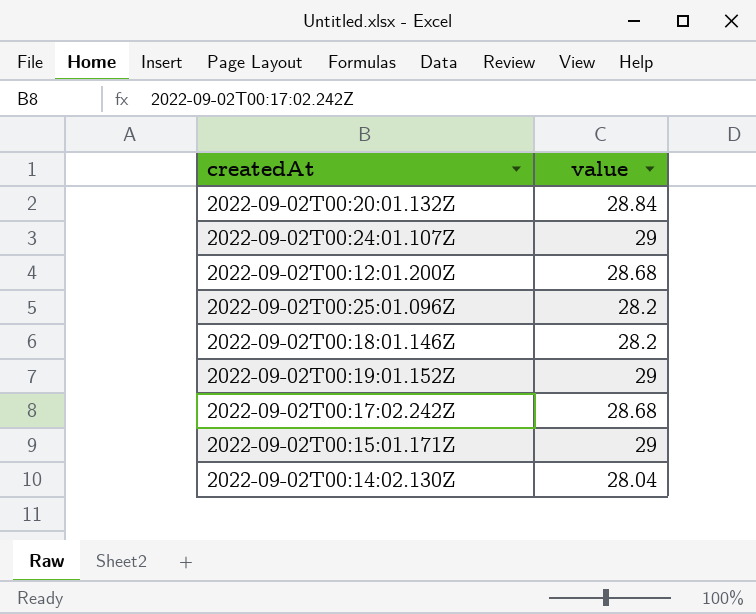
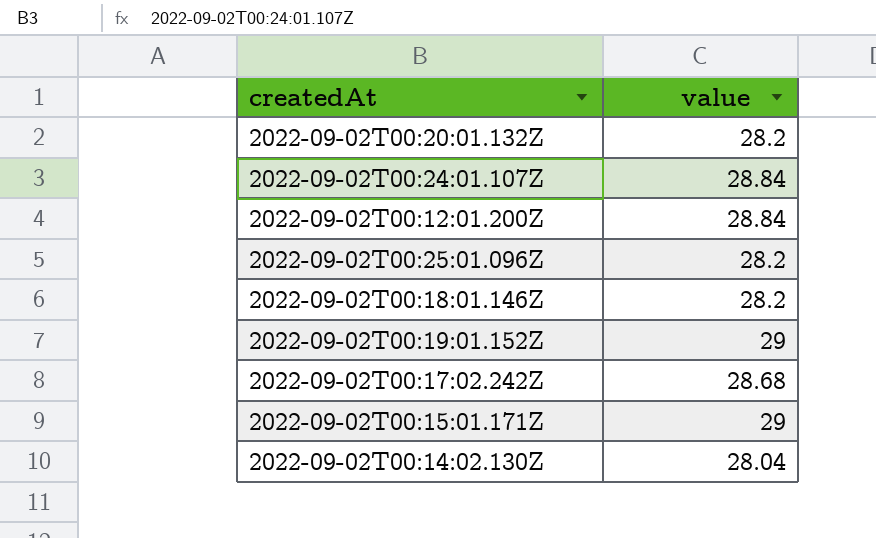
2022-09-02T00:20:01.132Z | value: 28.84 -> 28.2
2022-09-02T00:24:01.107Z | value: 29 -> 28.84
2022-09-02T00:12:01.200Z | value: 28.68 -> 28.84

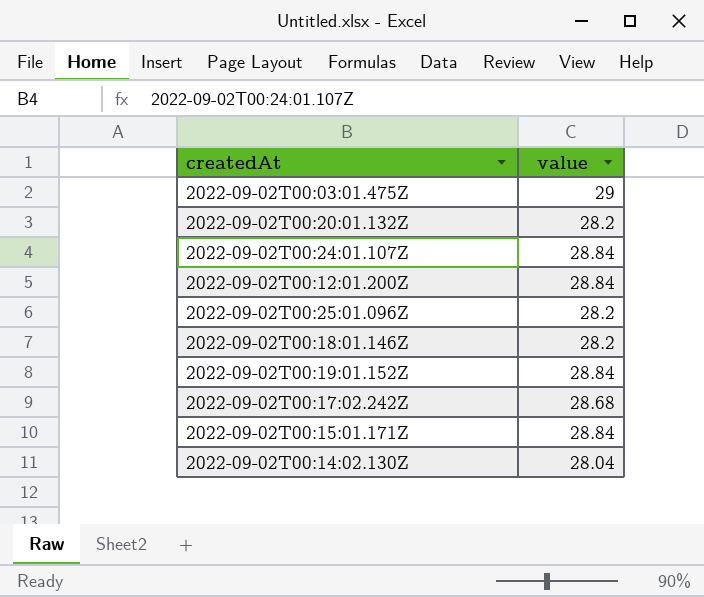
row 2022-09-02T00:03:01.475Z: none -> 29
2022-09-02T00:19:01.152Z | value: 29 -> 28.84
2022-09-02T00:15:01.171Z | value: 29 -> 28.84

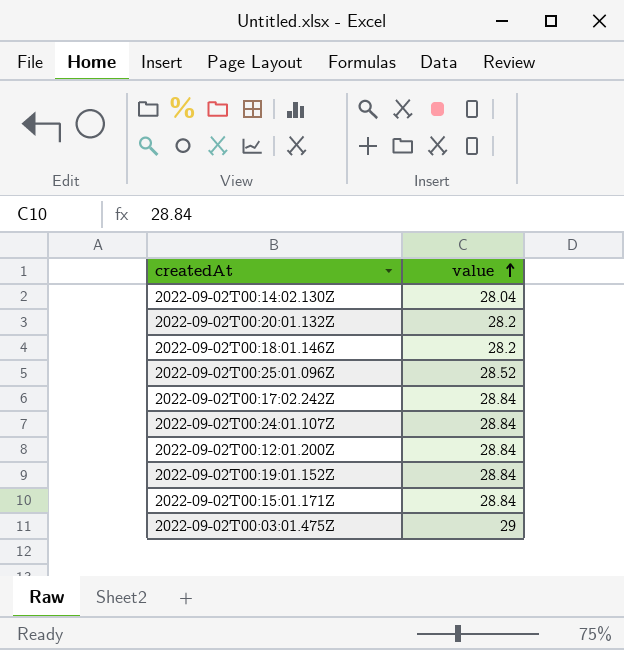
row order: none -> value ascending
2022-09-02T00:25:01.096Z | value: 28.2 -> 28.52
2022-09-02T00:17:02.242Z | value: 28.68 -> 28.84

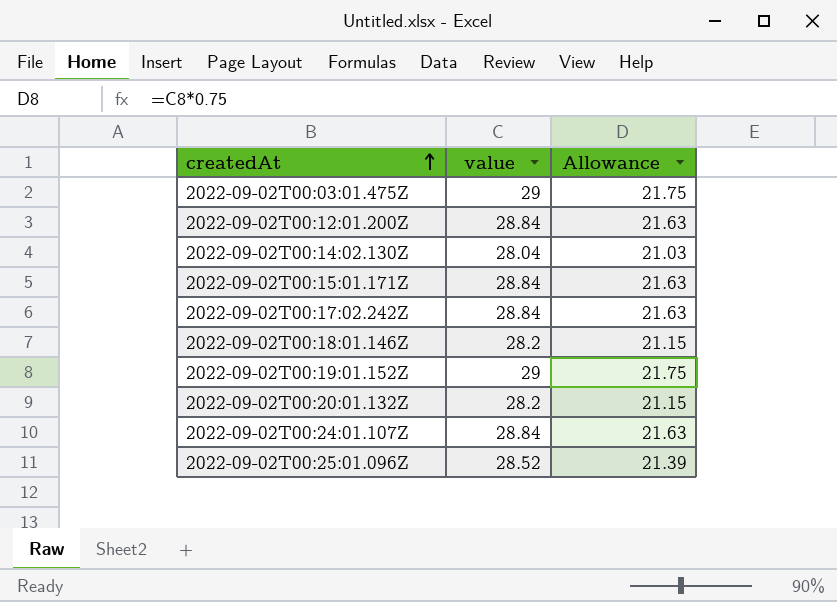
row order: value ascending -> createdAt ascending
column Allowance | formula: none -> [value] * 0.75
2022-09-02T00:19:01.152Z | value: 28.84 -> 29

